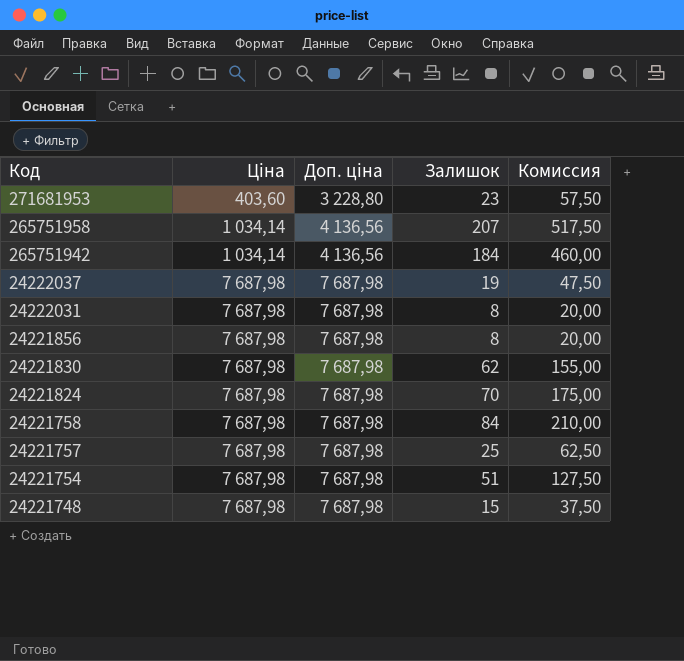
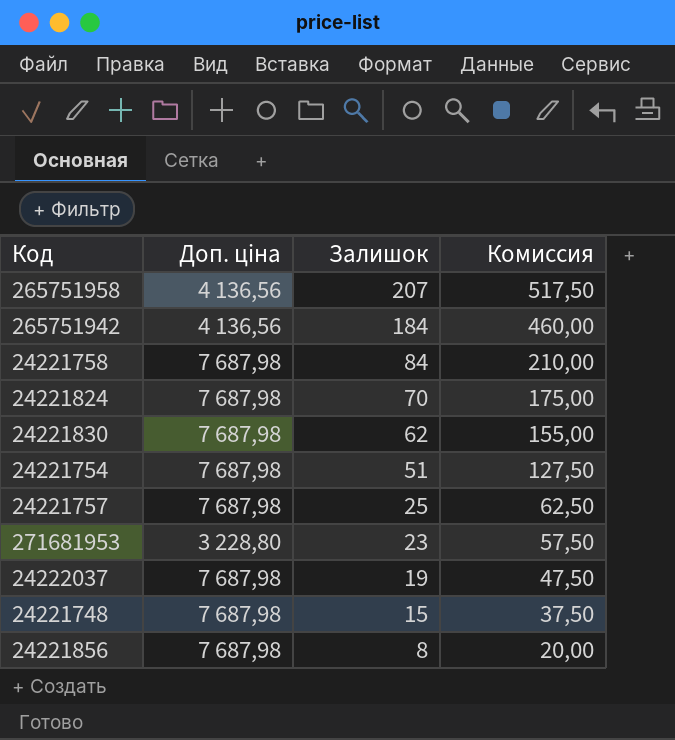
row order: Код descending -> Залишок descending
column Ціна | position: 2 -> none
row 24222031: 7 687,98 | 7 687,98 | 8 | 20,00 -> none

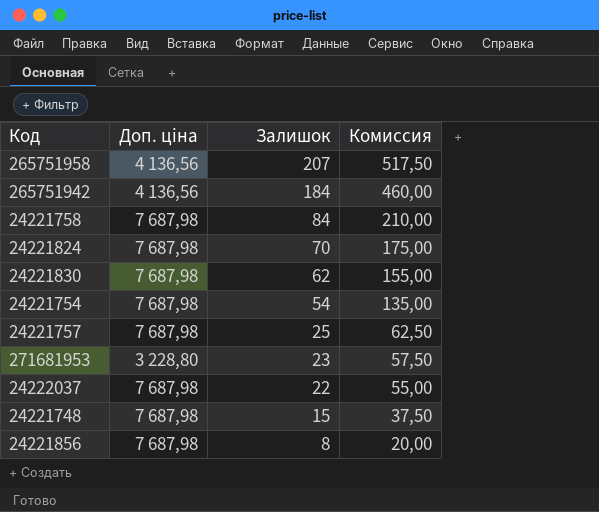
24221754 | Залишок: 51 -> 54
24221754 | Комиссия: 127,50 -> 135,00
24222037 | Залишок: 19 -> 22
24222037 | Комиссия: 47,50 -> 55,00

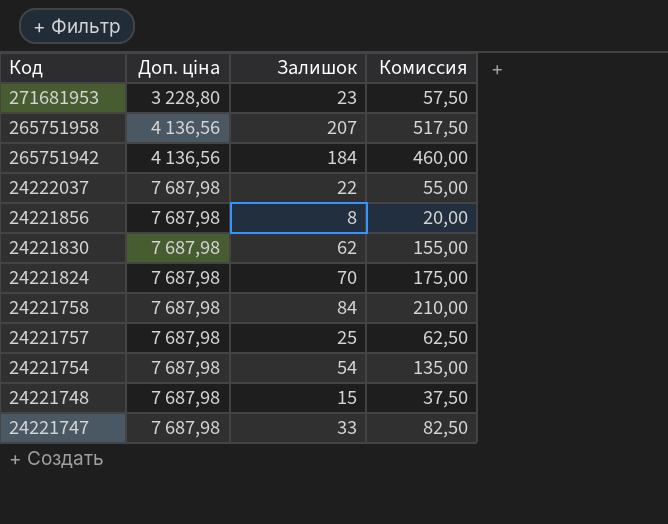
row order: Залишок descending -> Код descending
row 24221747: none -> 7 687,98 | 33 | 82,50

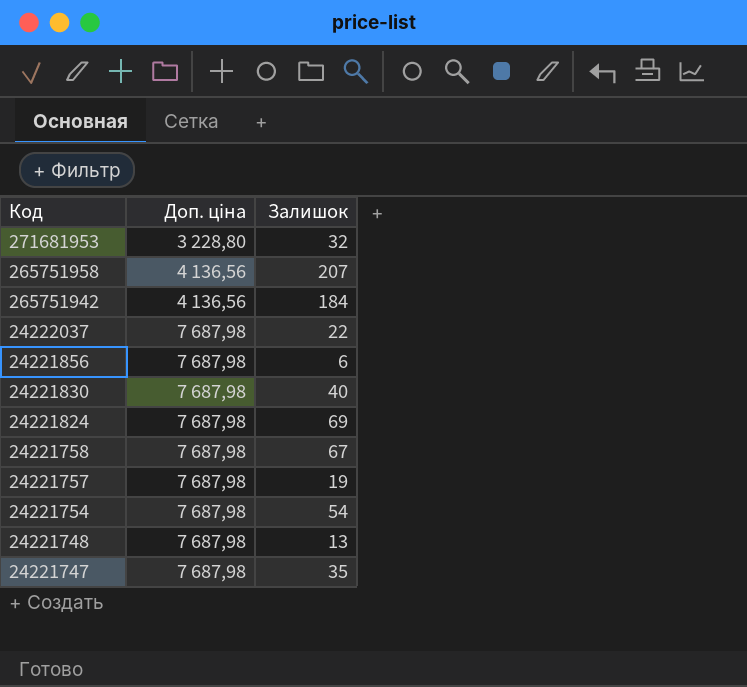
column Комиссия | formula: [Залишок] * 2,5 -> none
271681953 | Залишок: 23 -> 32
24221856 | Залишок: 8 -> 6
24221830 | Залишок: 62 -> 40
24221824 | Залишок: 70 -> 69
24221758 | Залишок: 84 -> 67
24221757 | Залишок: 25 -> 19
24221748 | Залишок: 15 -> 13
24221747 | Залишок: 33 -> 35

